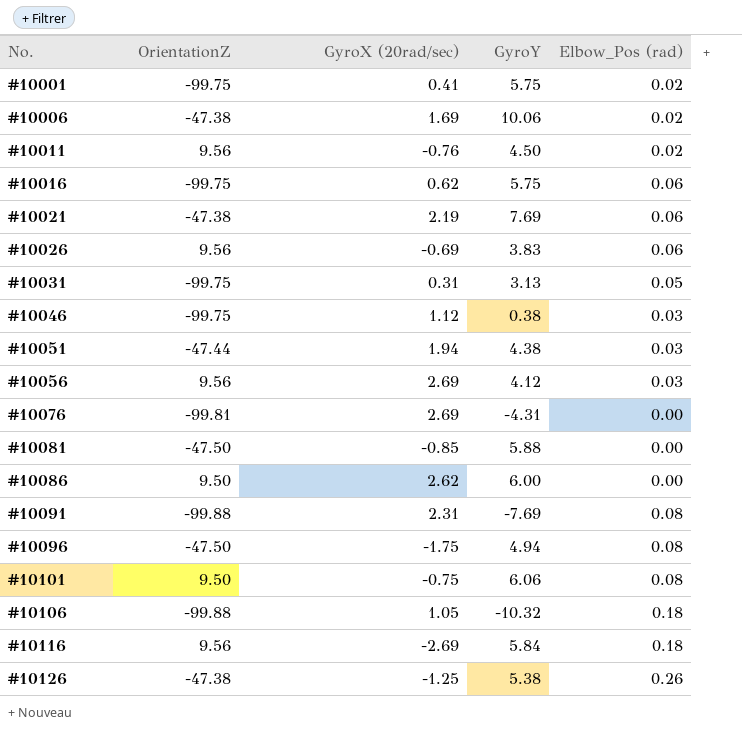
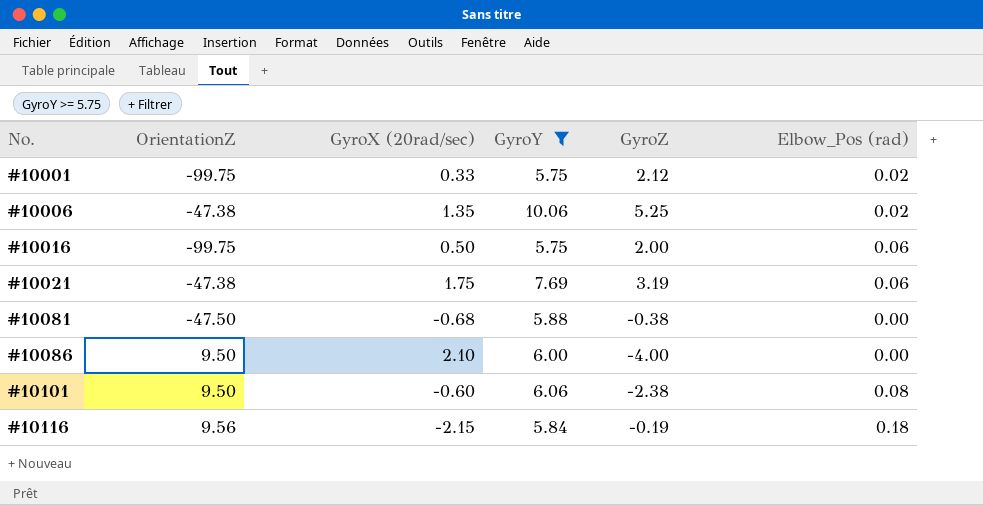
filter: none -> GyroY >= 5.75
column GyroZ | position: none -> 5
#10001 | GyroX (20rad/sec): 0.41 -> 0.33
#10006 | GyroX (20rad/sec): 1.69 -> 1.35
#10016 | GyroX (20rad/sec): 0.62 -> 0.50
#10021 | GyroX (20rad/sec): 2.19 -> 1.75
#10081 | GyroX (20rad/sec): -0.85 -> -0.68
#10086 | GyroX (20rad/sec): 2.62 -> 2.10
#10101 | GyroX (20rad/sec): -0.75 -> -0.60
#10116 | GyroX (20rad/sec): -2.69 -> -2.15

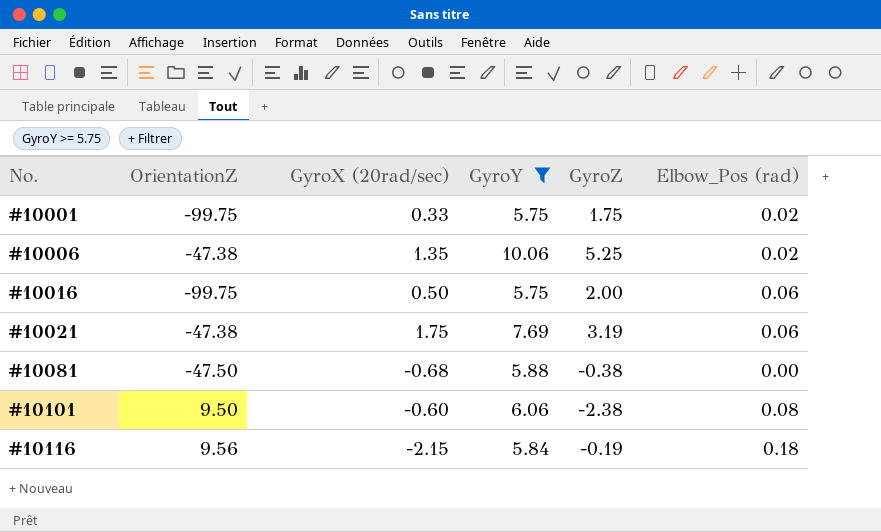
row #10086: 9.50 | 2.10 | 6.00 | -4.00 | 0.00 -> none
#10001 | GyroZ: 2.12 -> 1.75

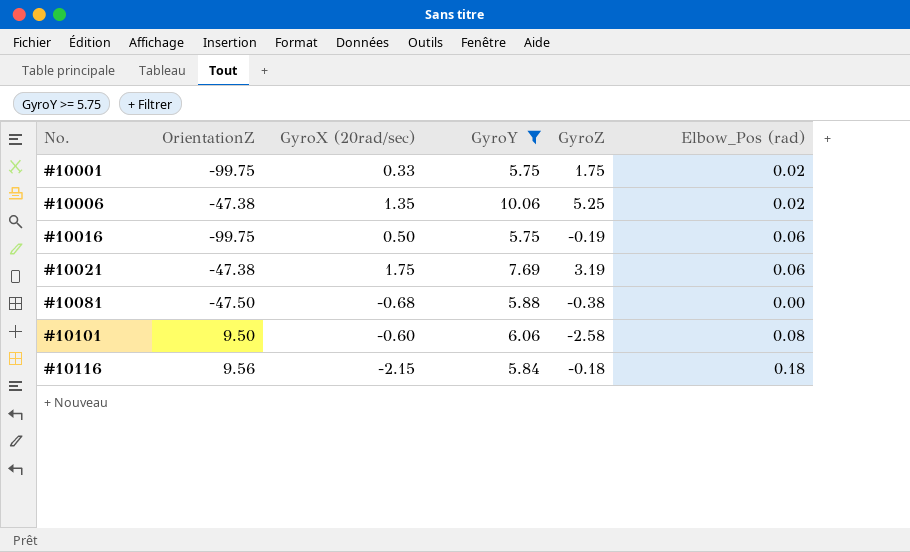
#10016 | GyroZ: 2.00 -> -0.19
#10101 | GyroZ: -2.38 -> -2.58
#10116 | GyroZ: -0.19 -> -0.18

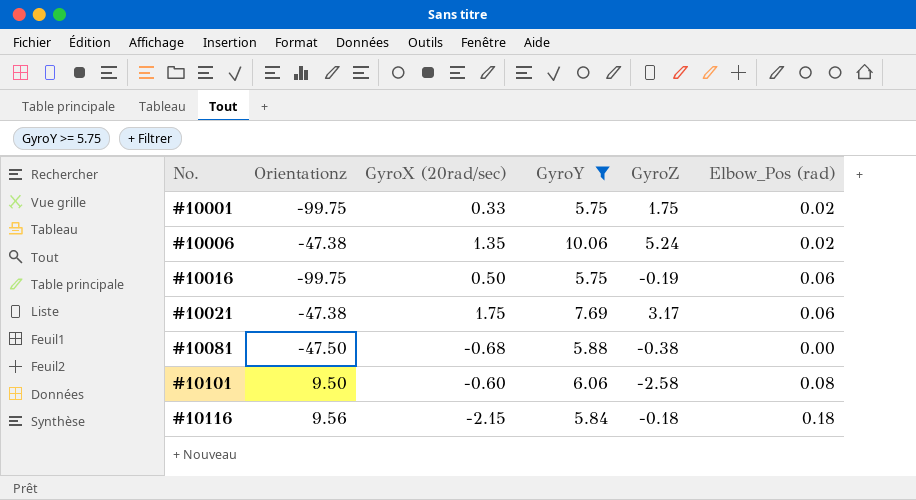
column name: OrientationZ -> Orientationz
#10006 | GyroZ: 5.25 -> 5.24
#10021 | GyroZ: 3.19 -> 3.17

